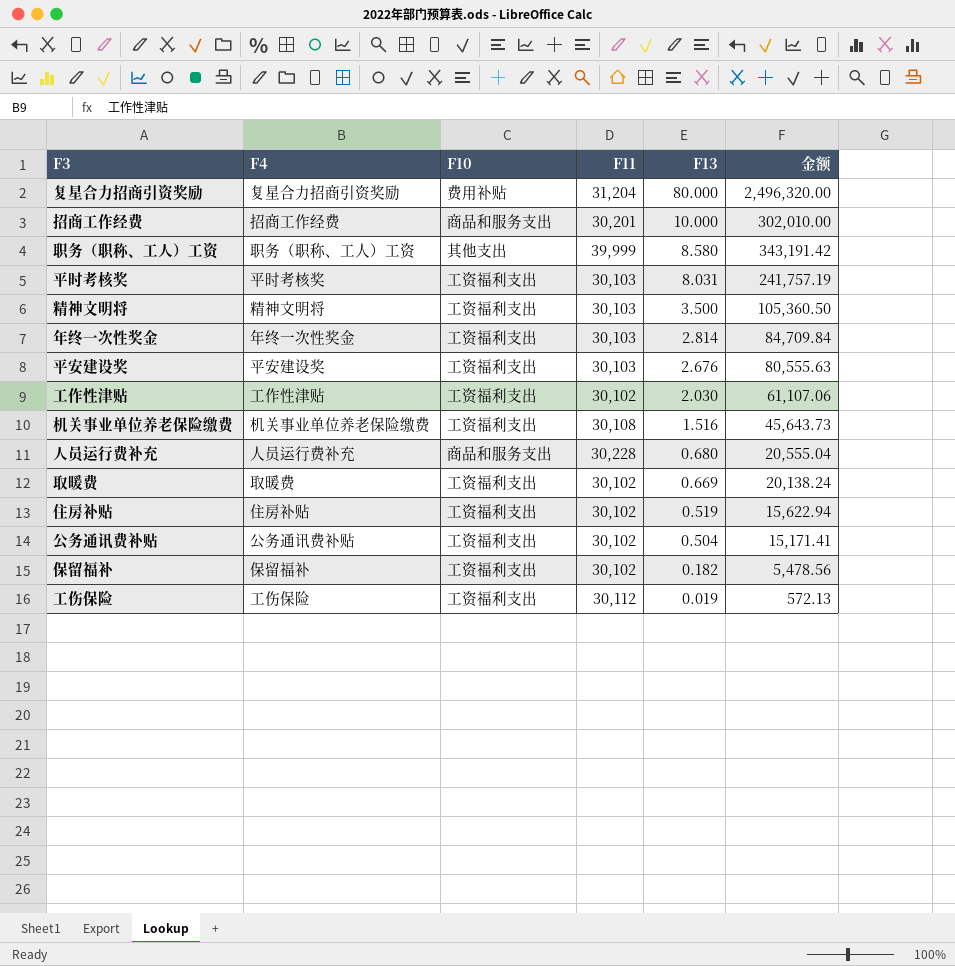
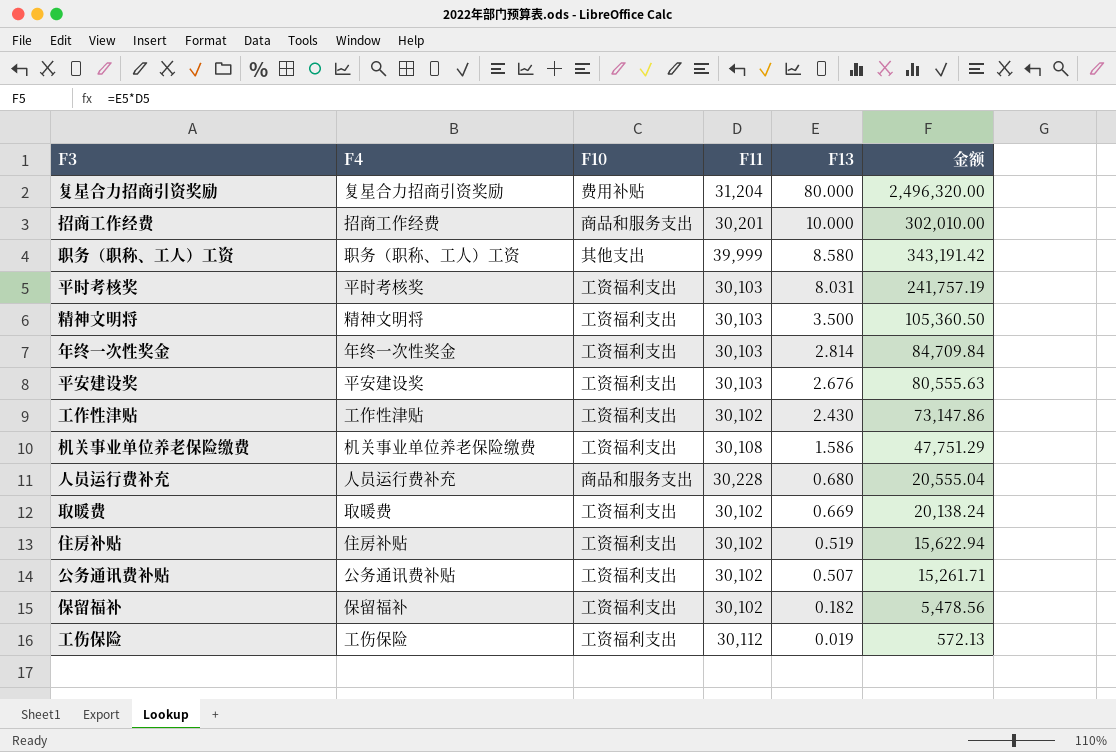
工作性津贴 | F13: 2.030 -> 2.430
工作性津贴 | 金额: 61,107.06 -> 73,147.86
机关事业单位养老保险缴费 | F13: 1.516 -> 1.586
机关事业单位养老保险缴费 | 金额: 45,643.73 -> 47,751.29
公务通讯费补贴 | F13: 0.504 -> 0.507
公务通讯费补贴 | 金额: 15,171.41 -> 15,261.71

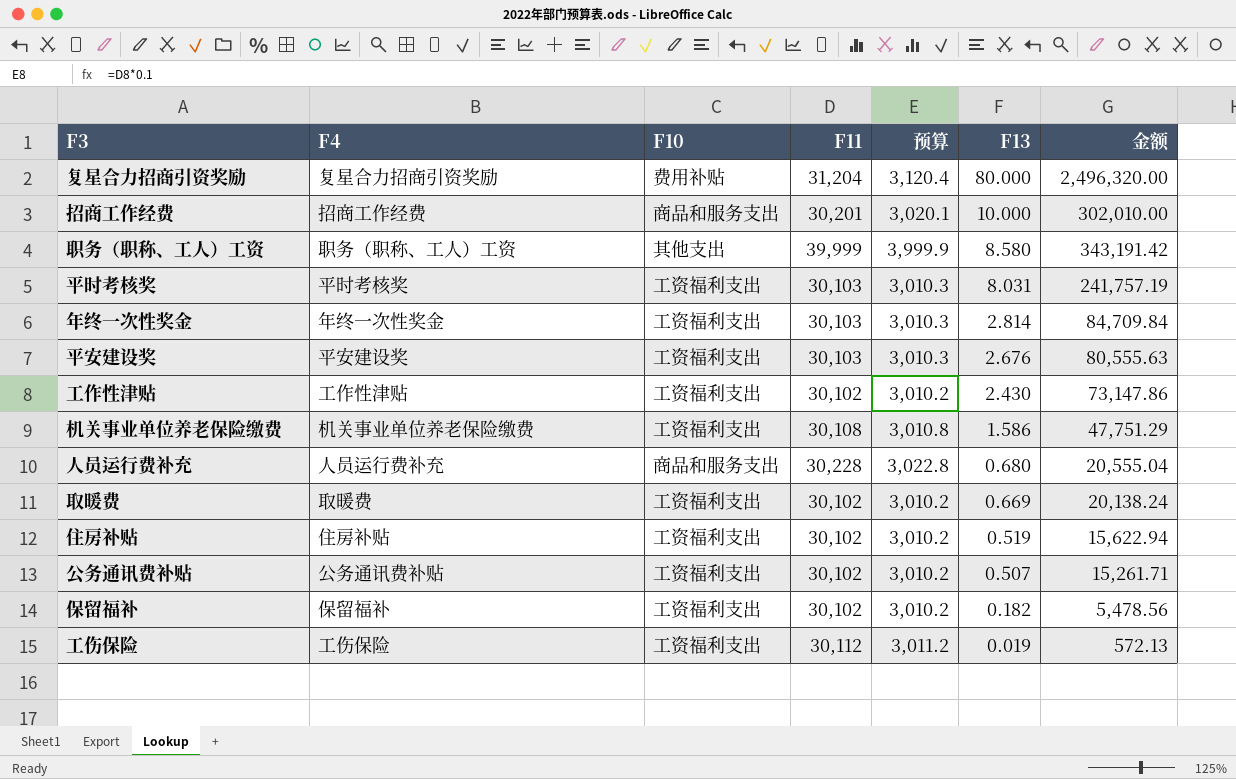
column 预算 | formula: none -> [F11] * 0.1
row 精神文明将: 精神文明将 | 工资福利支出 | 30,103 | 3.500 | 105,360.50 -> none

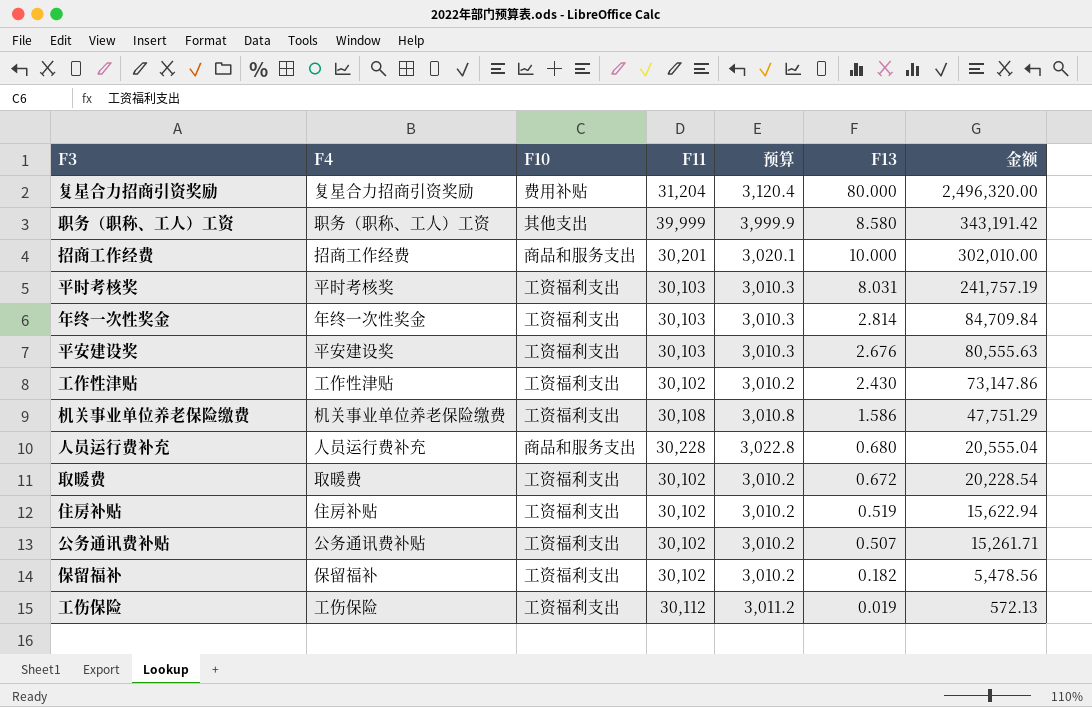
row order: F13 descending -> 金额 descending
取暖费 | F13: 0.669 -> 0.672
取暖费 | 金额: 20,138.24 -> 20,228.54

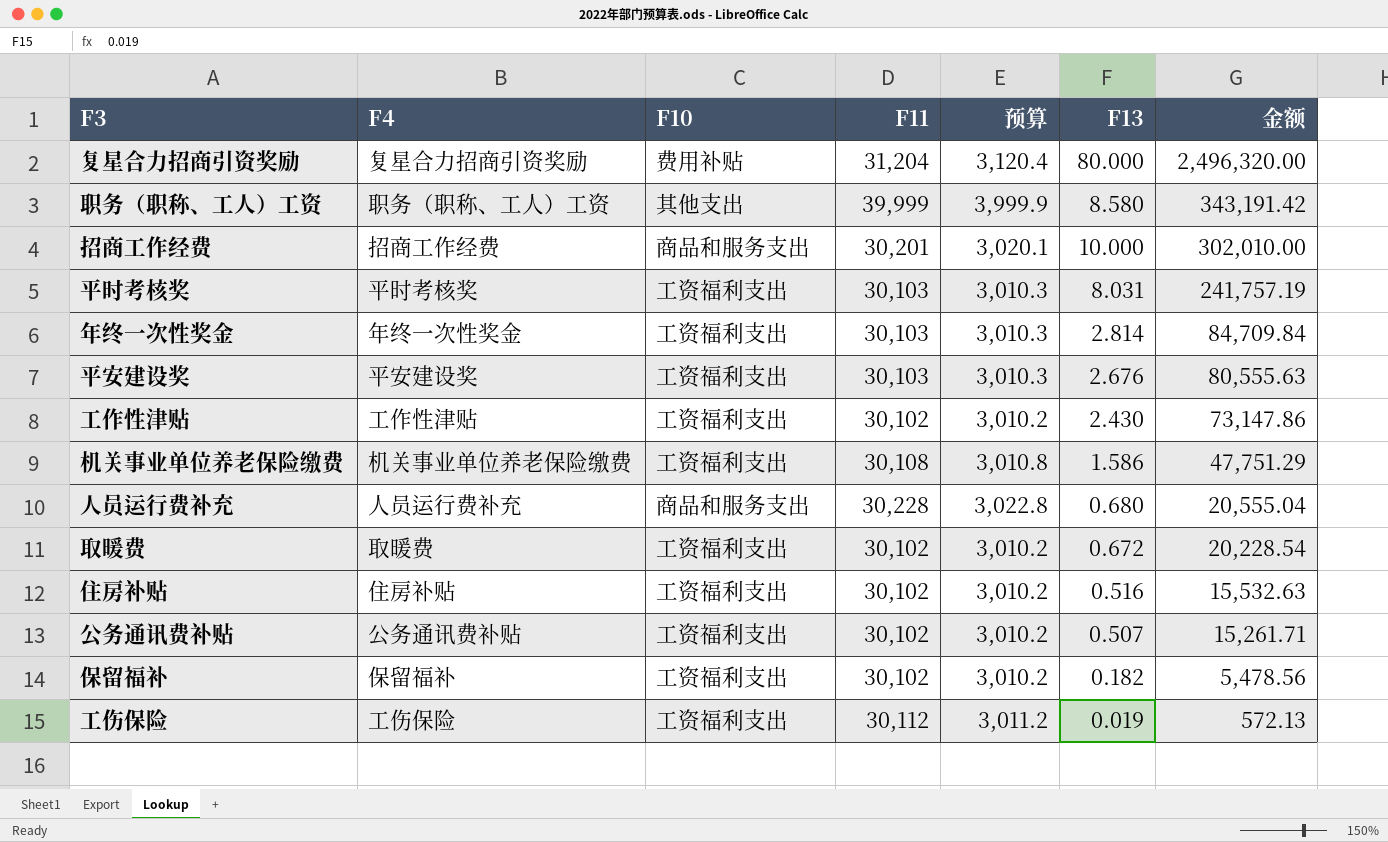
住房补贴 | F13: 0.519 -> 0.516
住房补贴 | 金额: 15,622.94 -> 15,532.63

